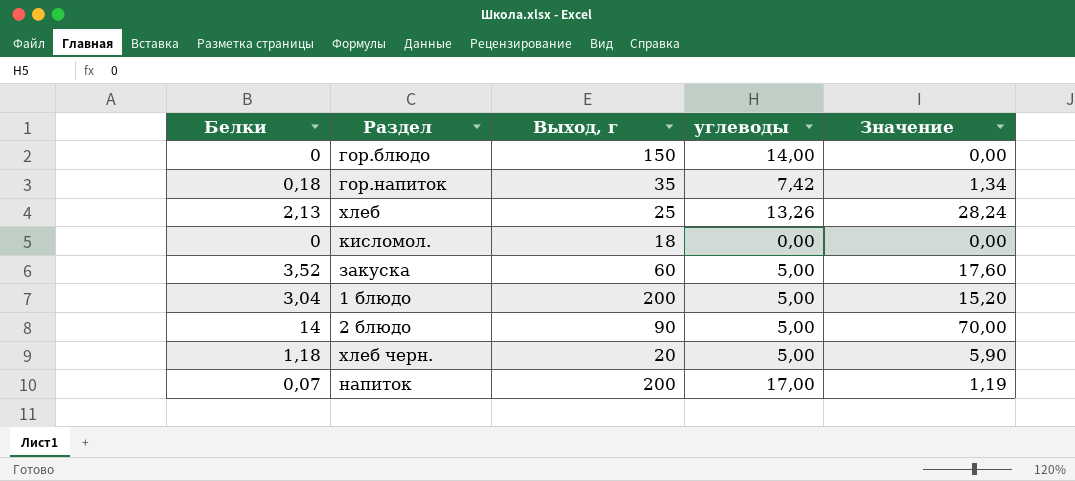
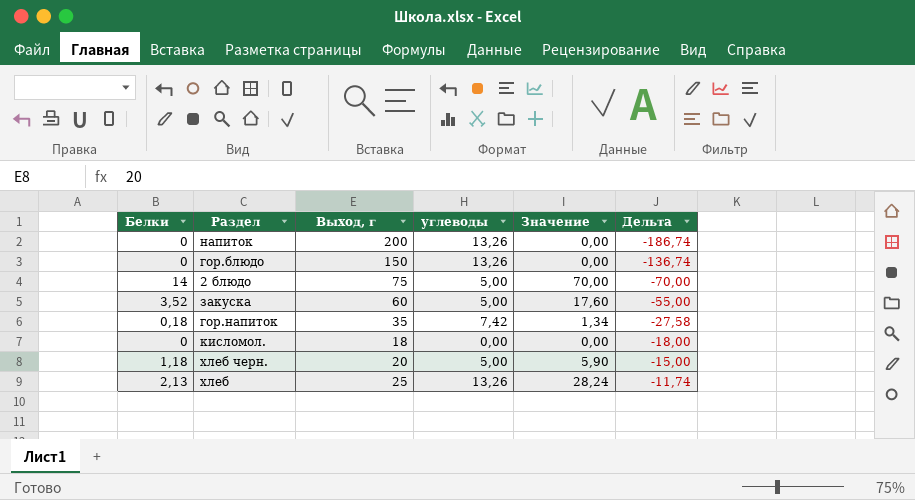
row order: none -> Дельта ascending
column Дельта | formula: none -> [углеводы] - [Выход, г]
row 1 блюдо: 3,04 | 200 | 5,00 | 15,20 -> none
напиток | Белки: 0,07 -> 0
напиток | углеводы: 17,00 -> 13,26
напиток | Значение: 1,19 -> 0,00
гор.блюдо | углеводы: 14,00 -> 13,26
2 блюдо | Выход, г: 90 -> 75

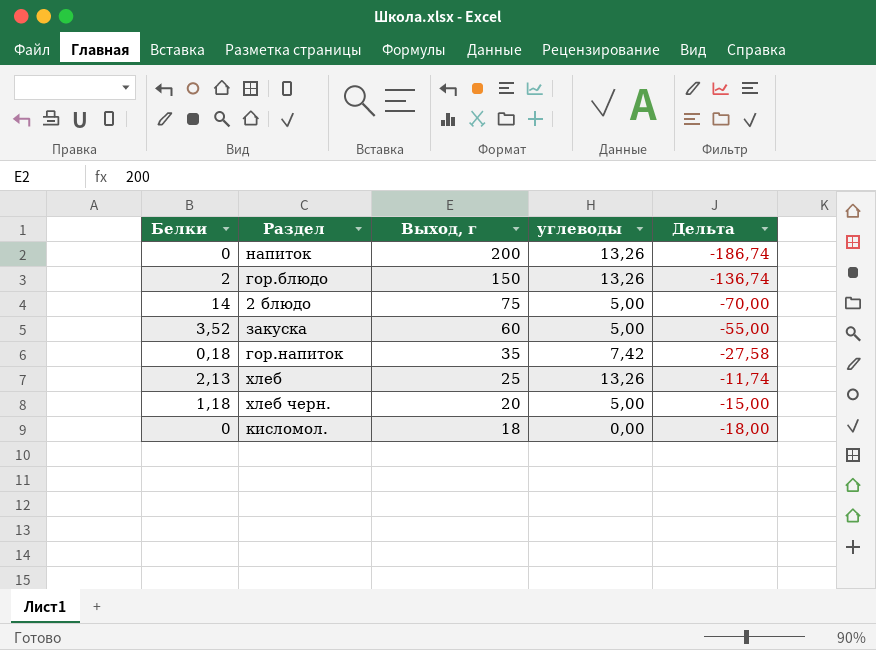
row order: Дельта ascending -> Выход, г descending
column Значение | formula: [Белки] * [углеводы] -> none
гор.блюдо | Белки: 0 -> 2

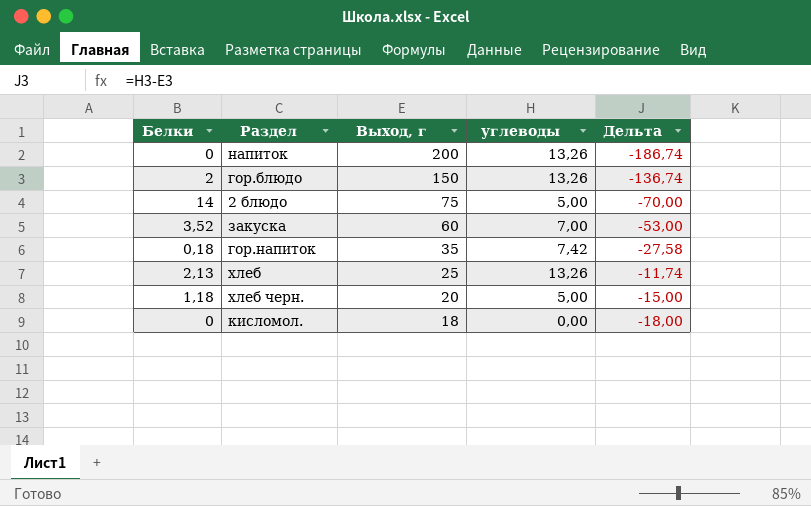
закуска | углеводы: 5,00 -> 7,00
закуска | Дельта: -55,00 -> -53,00

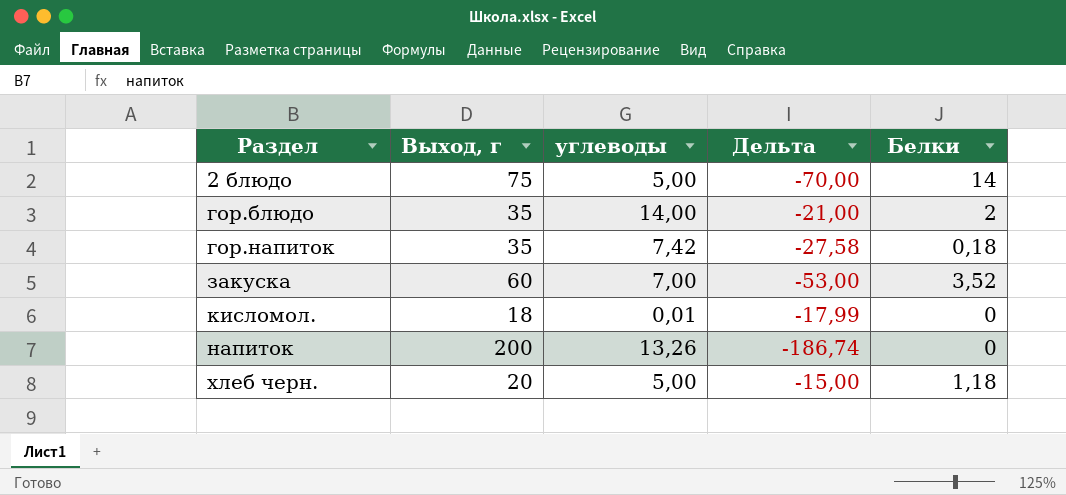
row order: Выход, г descending -> Раздел ascending
column Белки | position: 1 -> 5
row хлеб: 2,13 | 25 | 13,26 | -11,74 -> none
гор.блюдо | Выход, г: 150 -> 35
гор.блюдо | углеводы: 13,26 -> 14,00
гор.блюдо | Дельта: -136,74 -> -21,00
кисломол. | углеводы: 0,00 -> 0,01
кисломол. | Дельта: -18,00 -> -17,99

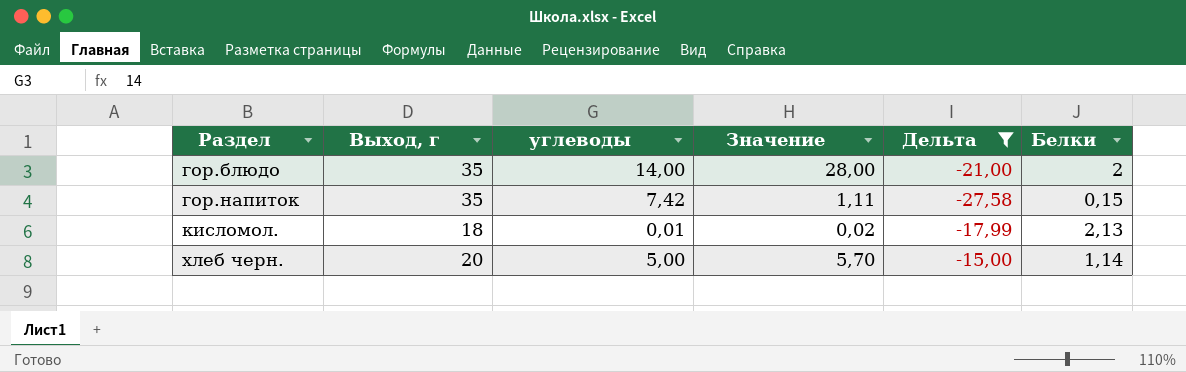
filter: none -> Дельта >= -27,58
column Значение | formula: none -> [углеводы] * [Белки]
гор.напиток | Белки: 0,18 -> 0,15
кисломол. | Белки: 0 -> 2,13
хлеб черн. | Белки: 1,18 -> 1,14

